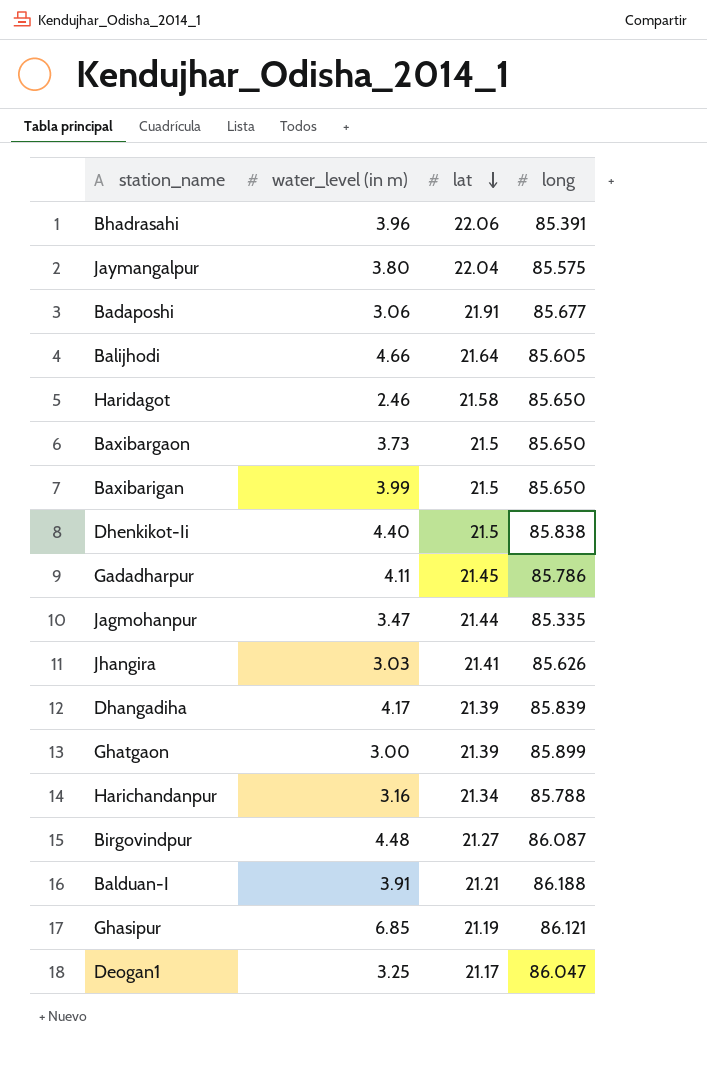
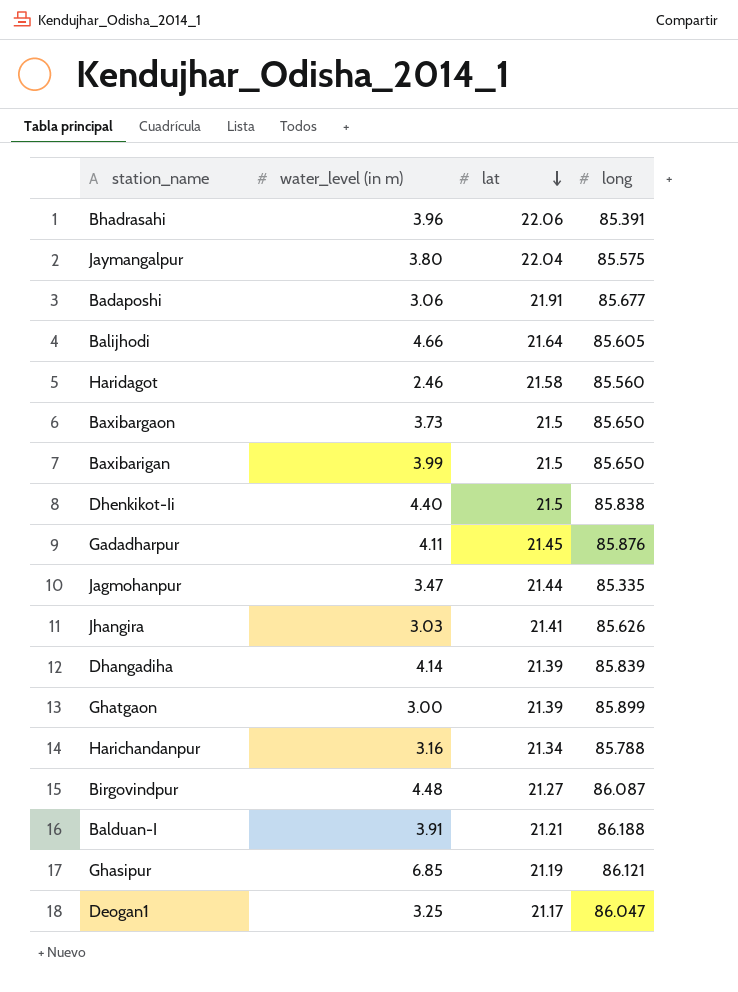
Haridagot | long: 85.650 -> 85.560
Gadadharpur | long: 85.786 -> 85.876
Dhangadiha | water_level (in m): 4.17 -> 4.14

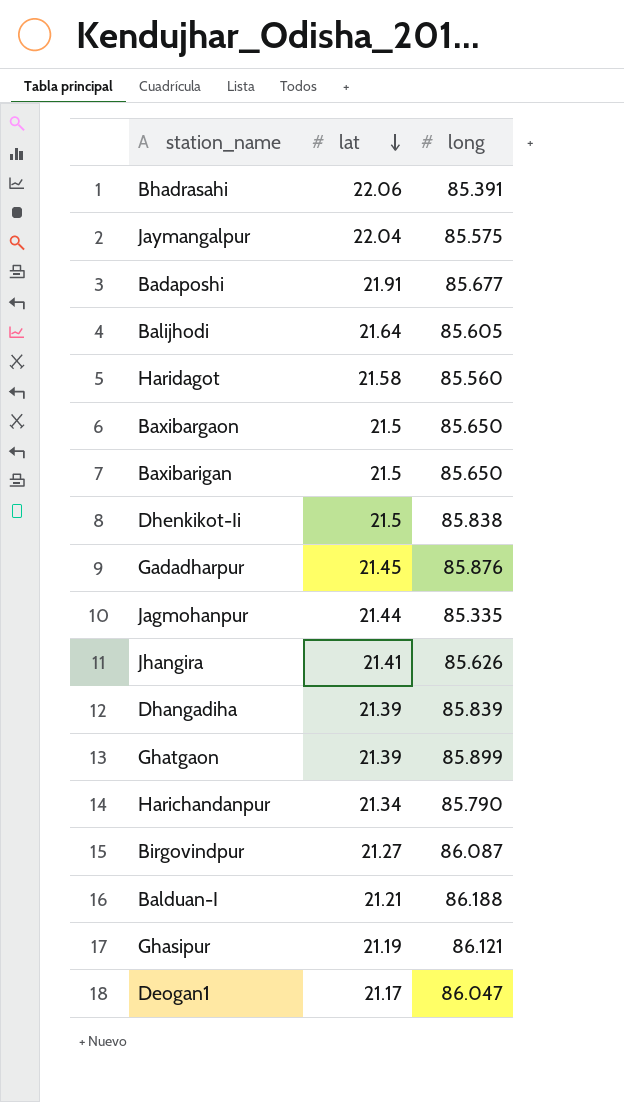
column water_level (in m) | position: 2 -> none
Harichandanpur | long: 85.788 -> 85.790

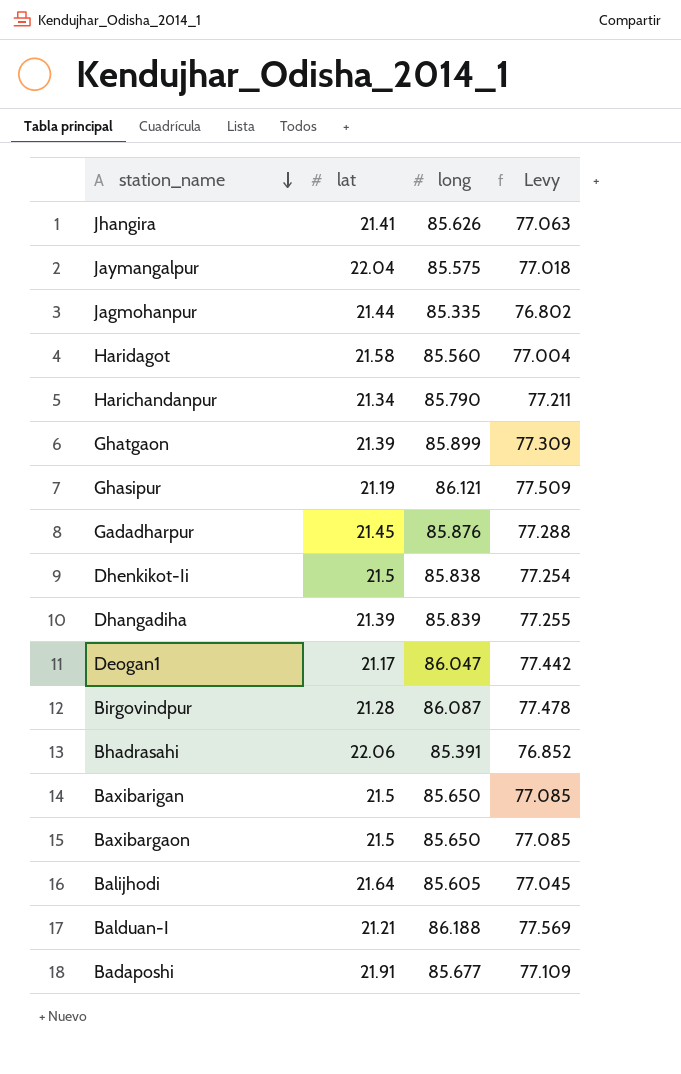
row order: lat descending -> station_name descending
column Levy | formula: none -> [long] * 0.9
Birgovindpur | lat: 21.27 -> 21.28

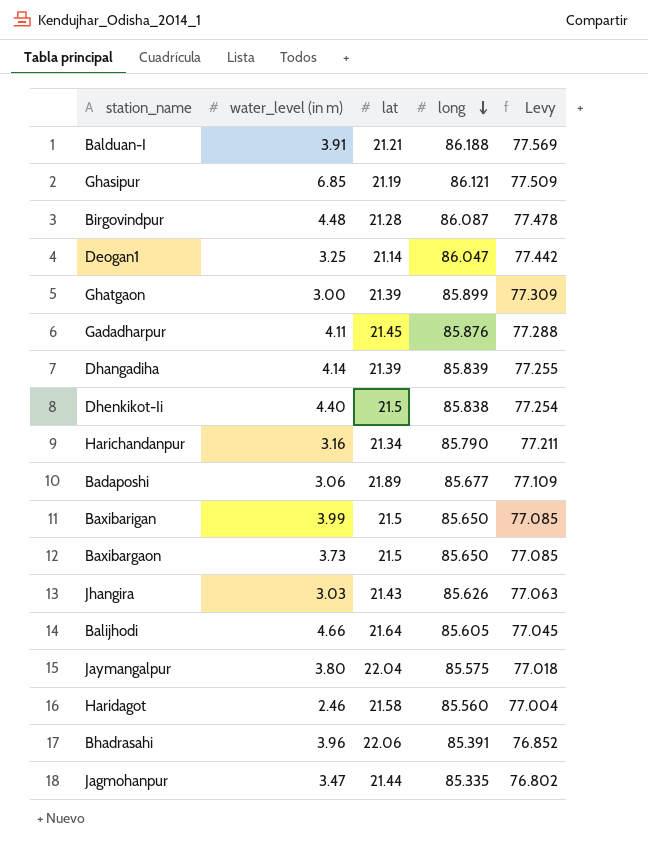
row order: station_name descending -> long descending
column water_level (in m) | position: none -> 2
Deogan1 | lat: 21.17 -> 21.14
Badaposhi | lat: 21.91 -> 21.89
Jhangira | lat: 21.41 -> 21.43

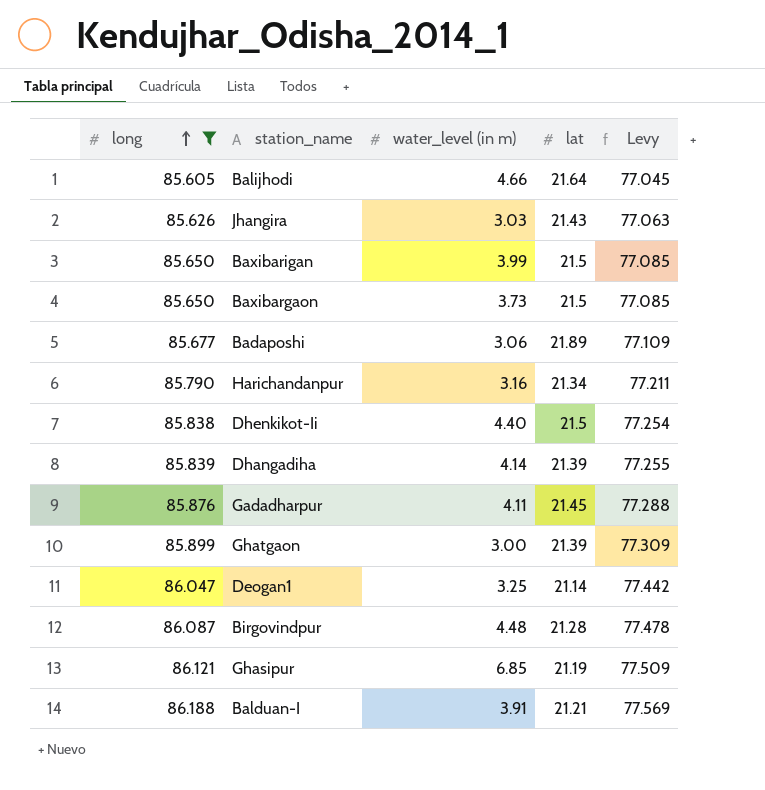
filter: none -> long >= 85.605
row order: long descending -> long ascending
column long | position: 4 -> 1

